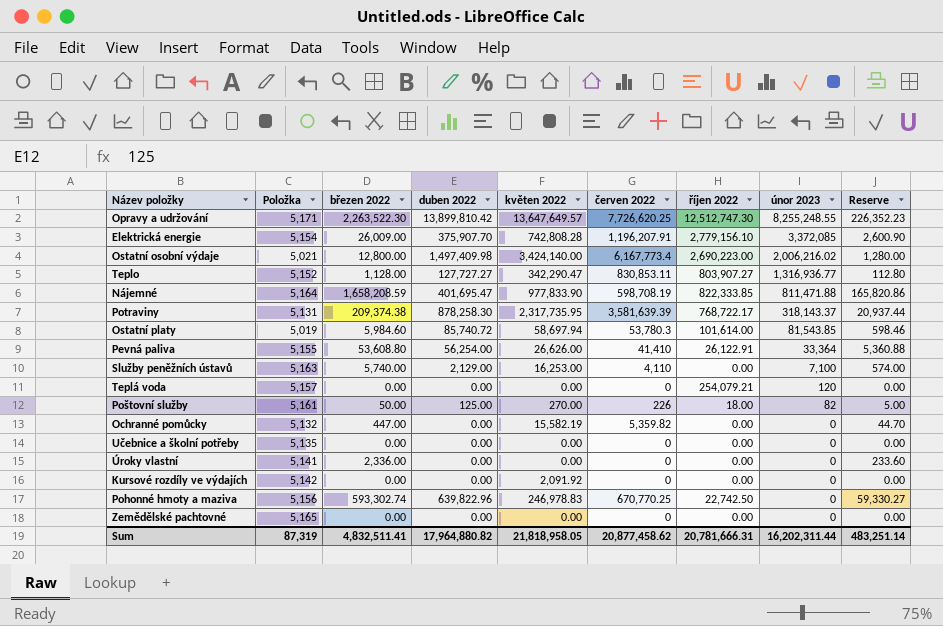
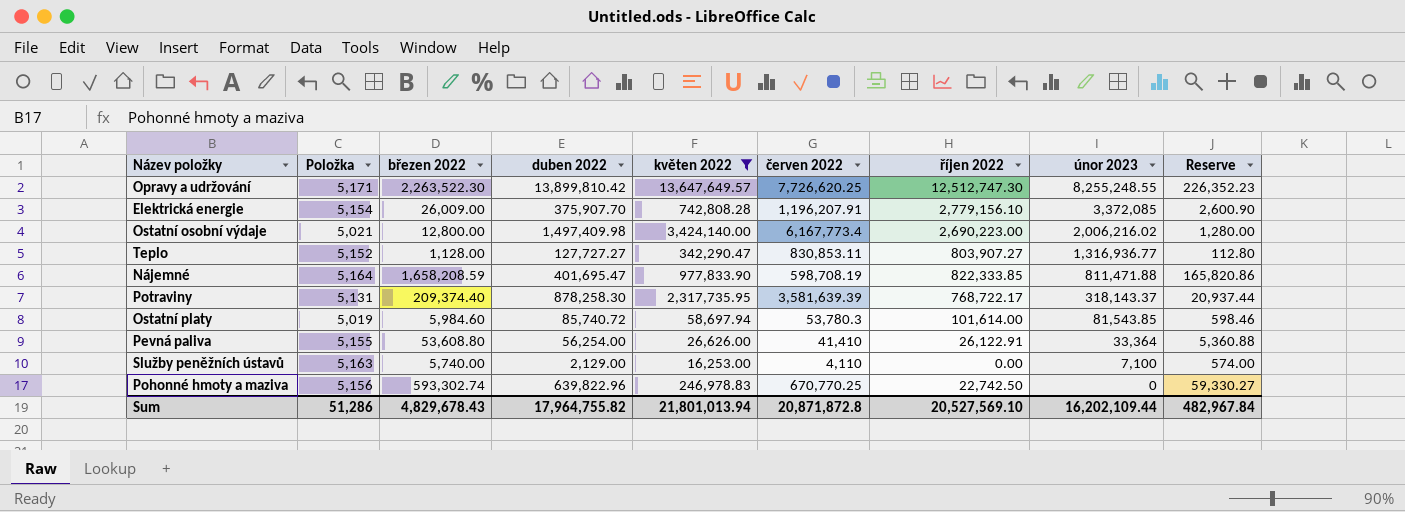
filter: none -> květen 2022 >= 16,253.00
Potraviny | březen 2022: 209,374.38 -> 209,374.40
Sum | Položka: 87,319 -> 51,286
Sum | březen 2022: 4,832,511.41 -> 4,829,678.43
Sum | duben 2022: 17,964,880.82 -> 17,964,755.82
Sum | květen 2022: 21,818,958.05 -> 21,801,013.94
Sum | červen 2022: 20,877,458.62 -> 20,871,872.8
Sum | říjen 2022: 20,781,666.31 -> 20,527,569.10
Sum | únor 2023: 16,202,311.44 -> 16,202,109.44
Sum | Reserve: 483,251.14 -> 482,967.84

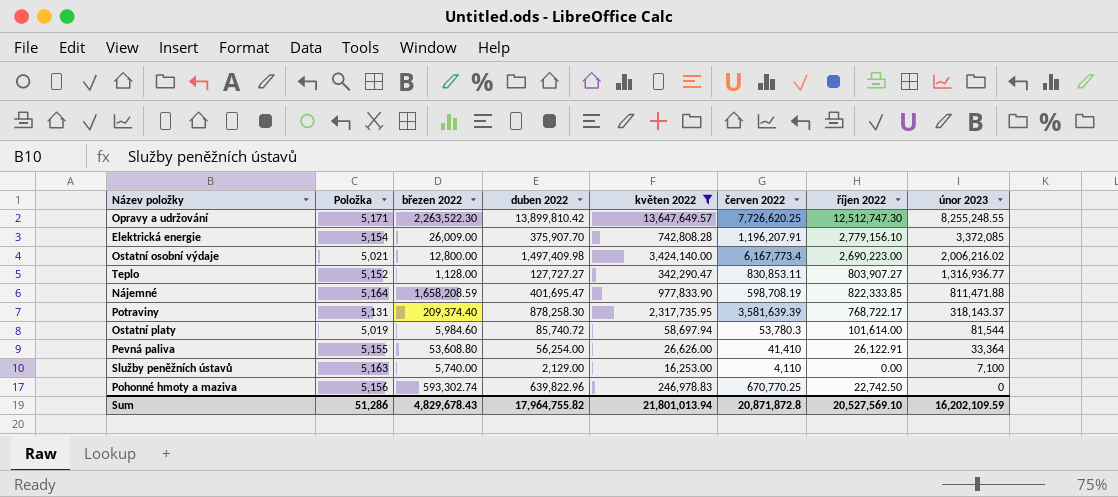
column Reserve | formula: [březen 2022] * 0.1 -> none
Ostatní platy | únor 2023: 81,543.85 -> 81,544
Sum | únor 2023: 16,202,109.44 -> 16,202,109.59

